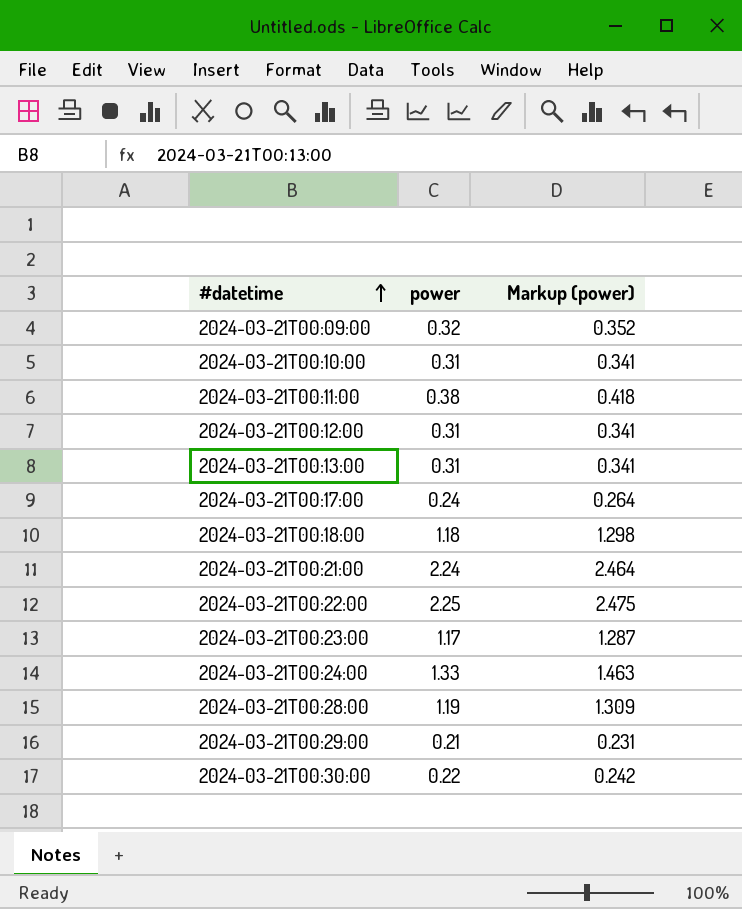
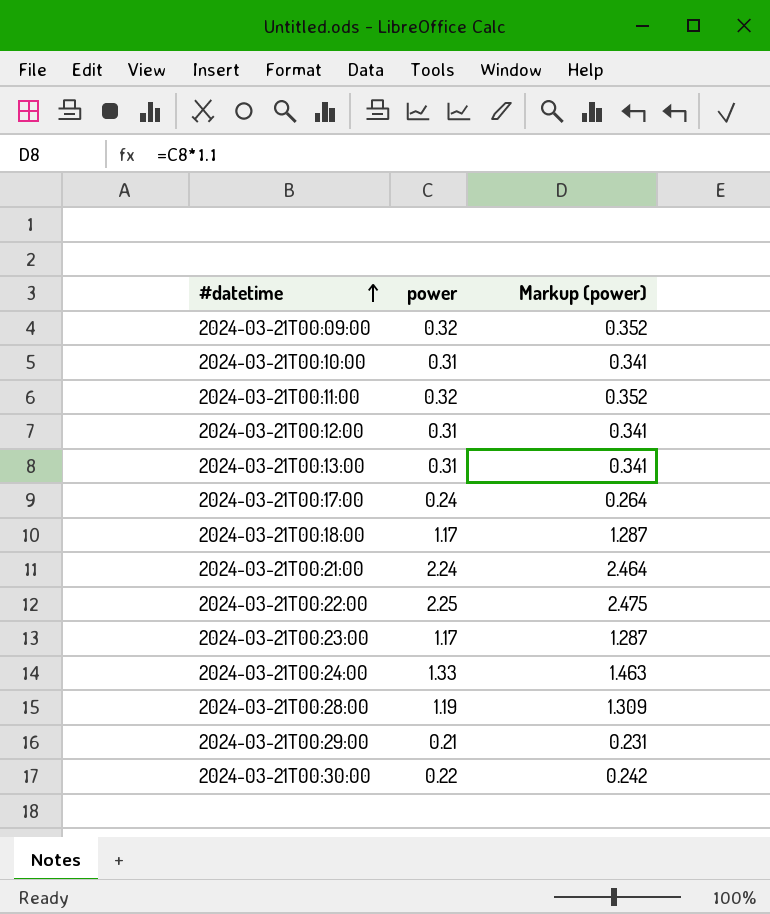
2024-03-21T00:11:00 | power: 0.38 -> 0.32
2024-03-21T00:11:00 | Markup (power): 0.418 -> 0.352
2024-03-21T00:18:00 | power: 1.18 -> 1.17
2024-03-21T00:18:00 | Markup (power): 1.298 -> 1.287

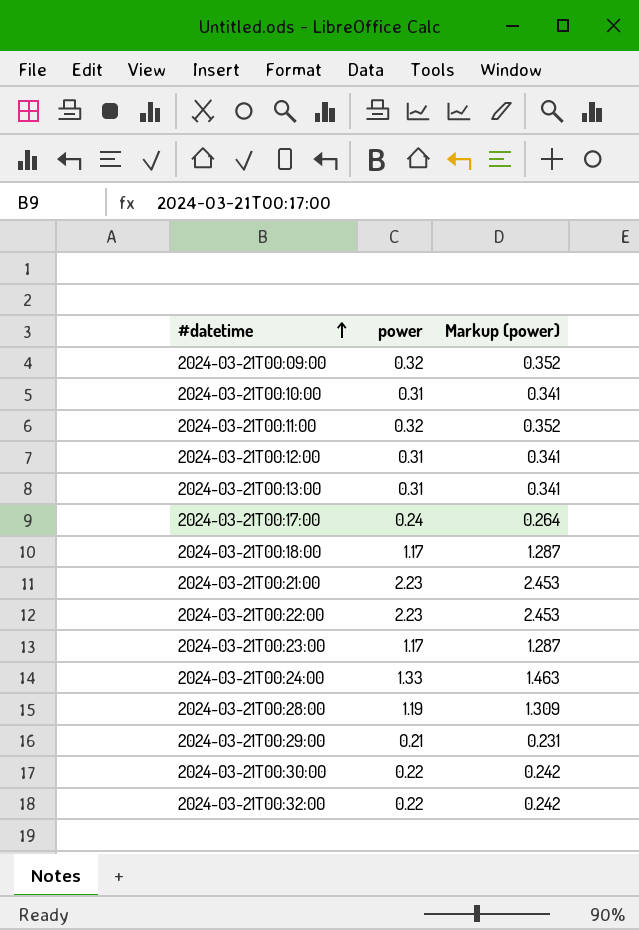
2024-03-21T00:21:00 | power: 2.24 -> 2.23
2024-03-21T00:21:00 | Markup (power): 2.464 -> 2.453
2024-03-21T00:22:00 | power: 2.25 -> 2.23
2024-03-21T00:22:00 | Markup (power): 2.475 -> 2.453
row 2024-03-21T00:32:00: none -> 0.22 | 0.242

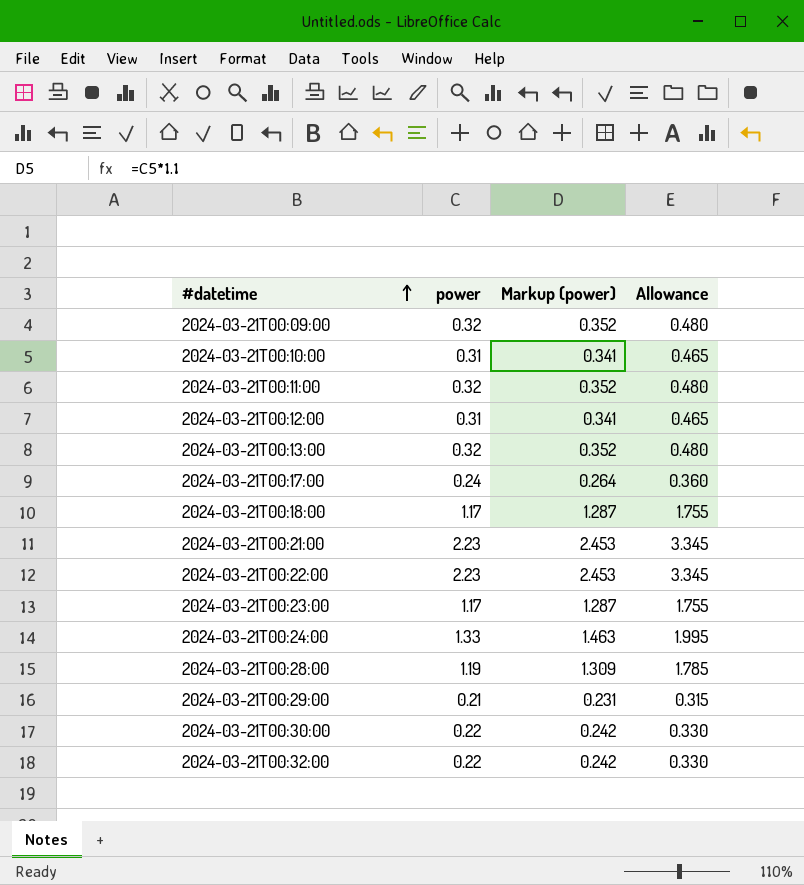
column Allowance | formula: none -> [power] * 1.5
2024-03-21T00:13:00 | power: 0.31 -> 0.32
2024-03-21T00:13:00 | Markup (power): 0.341 -> 0.352

